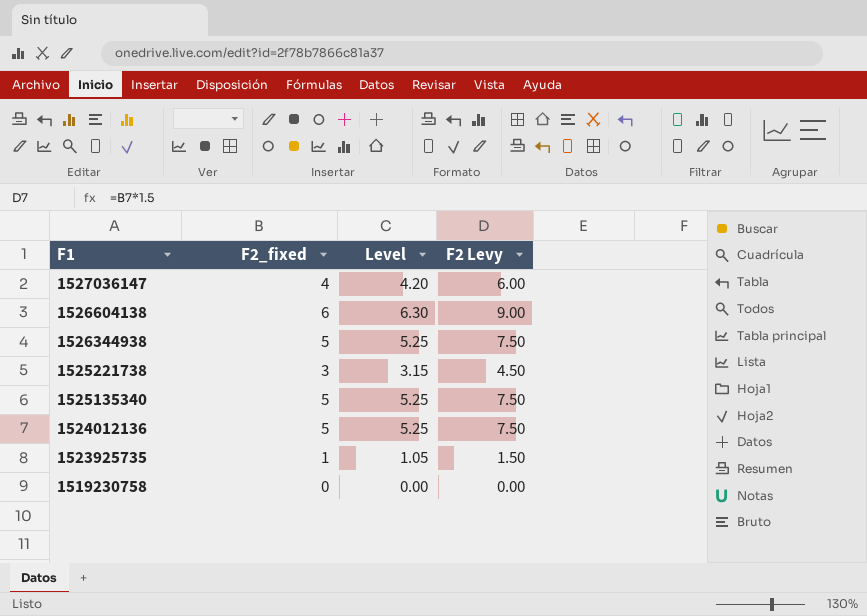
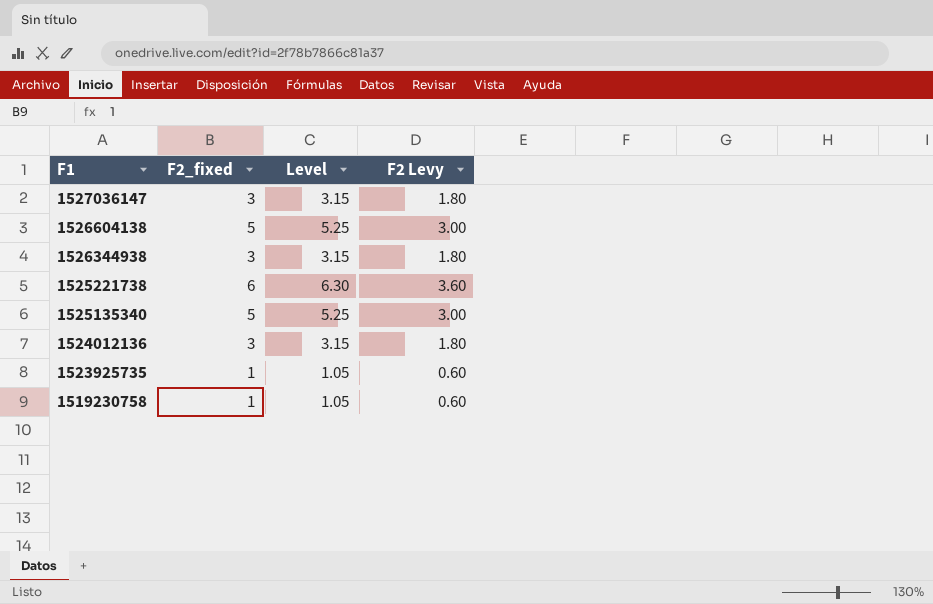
column F2 Levy | formula: [F2_fixed] * 1.5 -> [F2_fixed] * 0.6
1527036147 | F2_fixed: 4 -> 3
1527036147 | Level: 4.20 -> 3.15
1526604138 | F2_fixed: 6 -> 5
1526604138 | Level: 6.30 -> 5.25
1526344938 | F2_fixed: 5 -> 3
1526344938 | Level: 5.25 -> 3.15
1525221738 | F2_fixed: 3 -> 6
1525221738 | Level: 3.15 -> 6.30
1524012136 | F2_fixed: 5 -> 3
1524012136 | Level: 5.25 -> 3.15
1519230758 | F2_fixed: 0 -> 1
1519230758 | Level: 0.00 -> 1.05

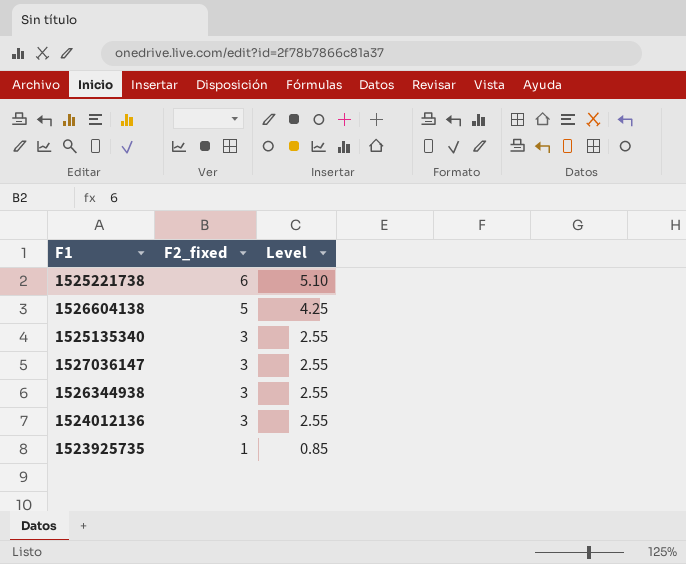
row order: F1 descending -> F2_fixed descending
column F2 Levy | formula: [F2_fixed] * 0.6 -> none
column Level | formula: [F2_fixed] * 1.05 -> [F2_fixed] * 0.85
row 1519230758: 1 | 1.05 | 0.60 -> none
1525135340 | F2_fixed: 5 -> 3

